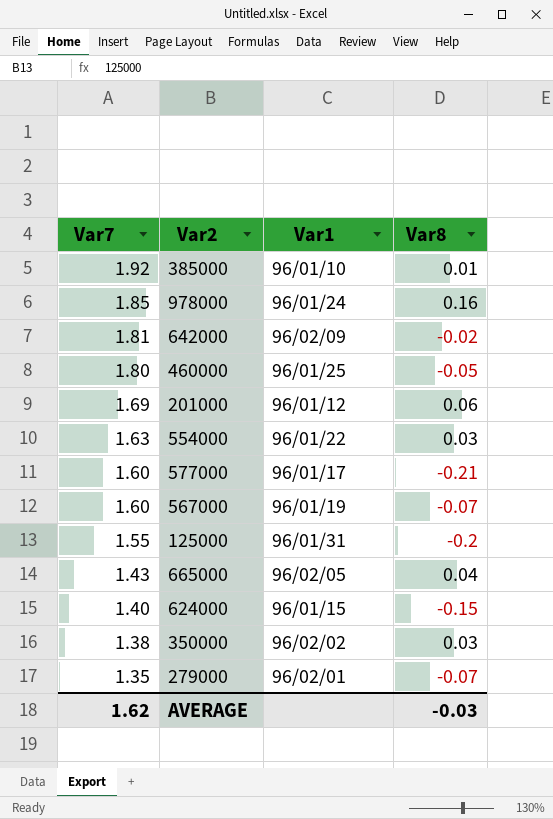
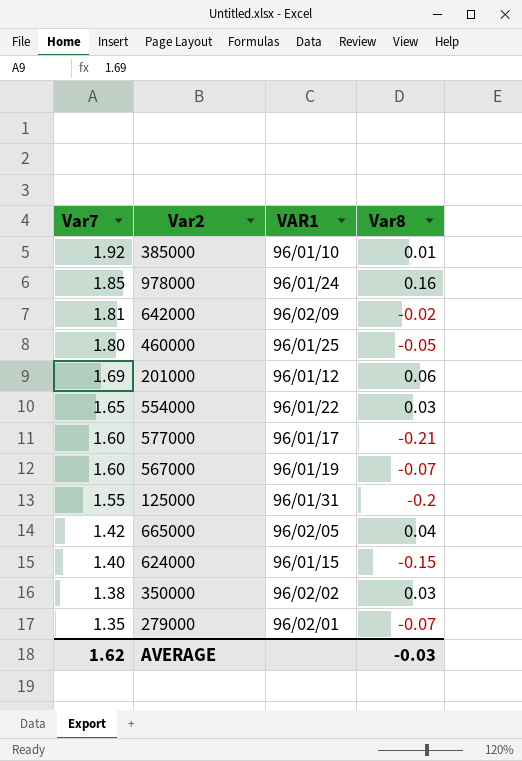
column name: Var1 -> VAR1
554000 | Var7: 1.63 -> 1.65
665000 | Var7: 1.43 -> 1.42

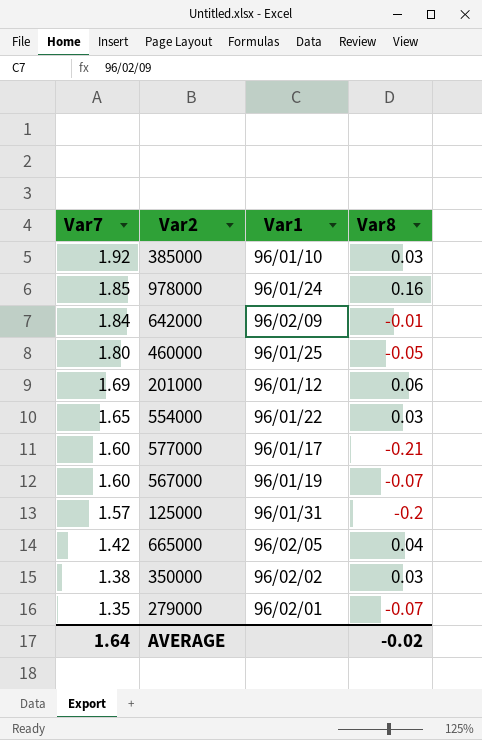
column name: VAR1 -> Var1
row 624000: 1.40 | 96/01/15 | -0.15 -> none
385000 | Var8: 0.01 -> 0.03
642000 | Var7: 1.81 -> 1.84
642000 | Var8: -0.02 -> -0.01
125000 | Var7: 1.55 -> 1.57
AVERAGE | Var7: 1.62 -> 1.64
AVERAGE | Var8: -0.03 -> -0.02

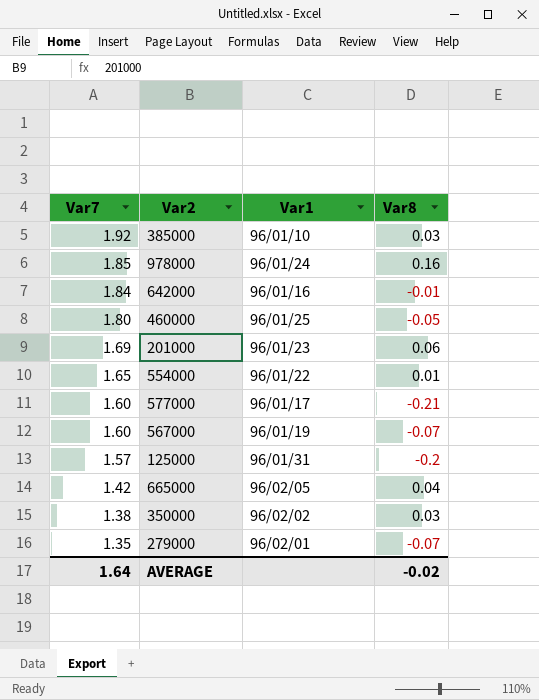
642000 | Var1: 96/02/09 -> 96/01/16
201000 | Var1: 96/01/12 -> 96/01/23
554000 | Var8: 0.03 -> 0.01

